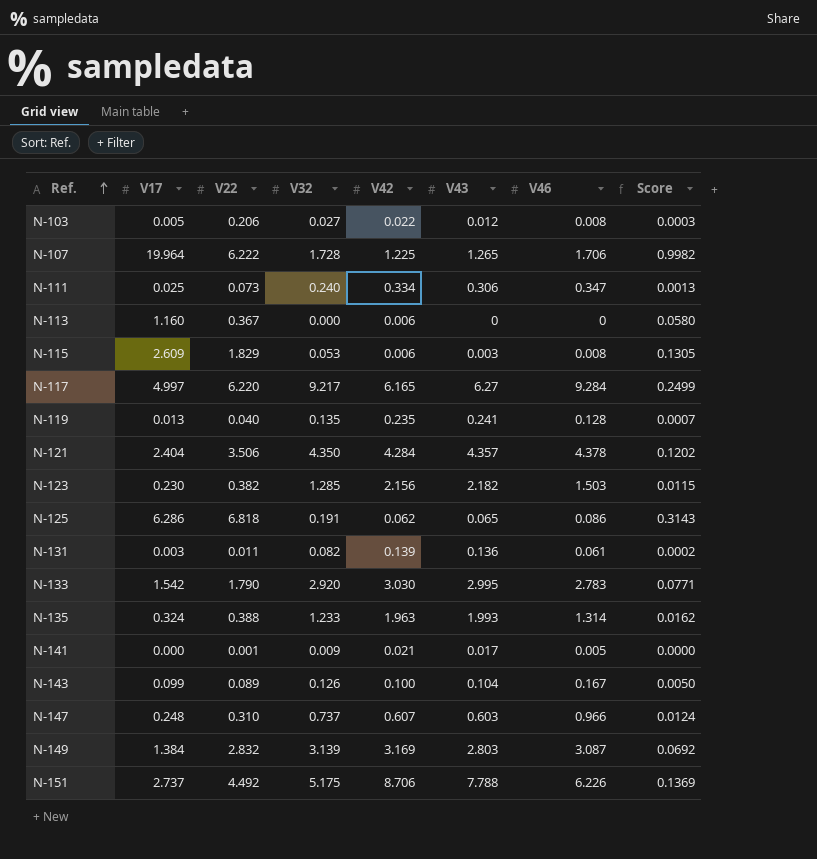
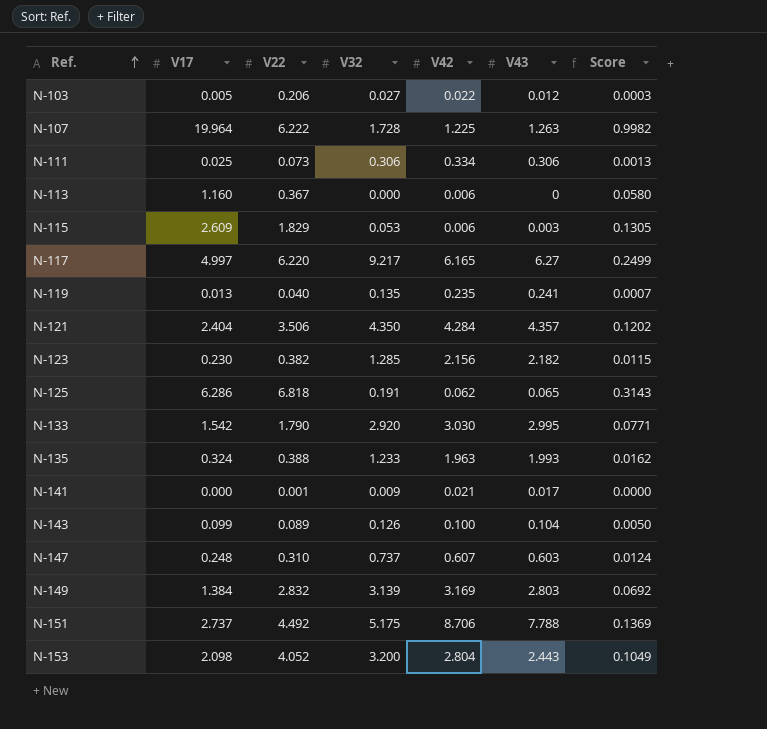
column V46 | position: 7 -> none
row N-131: 0.003 | 0.011 | 0.082 | 0.139 | 0.136 | 0.061 | 0.0002 -> none
N-107 | V43: 1.265 -> 1.263
N-111 | V32: 0.240 -> 0.306
row N-153: none -> 2.098 | 4.052 | 3.200 | 2.804 | 2.443 | 0.1049

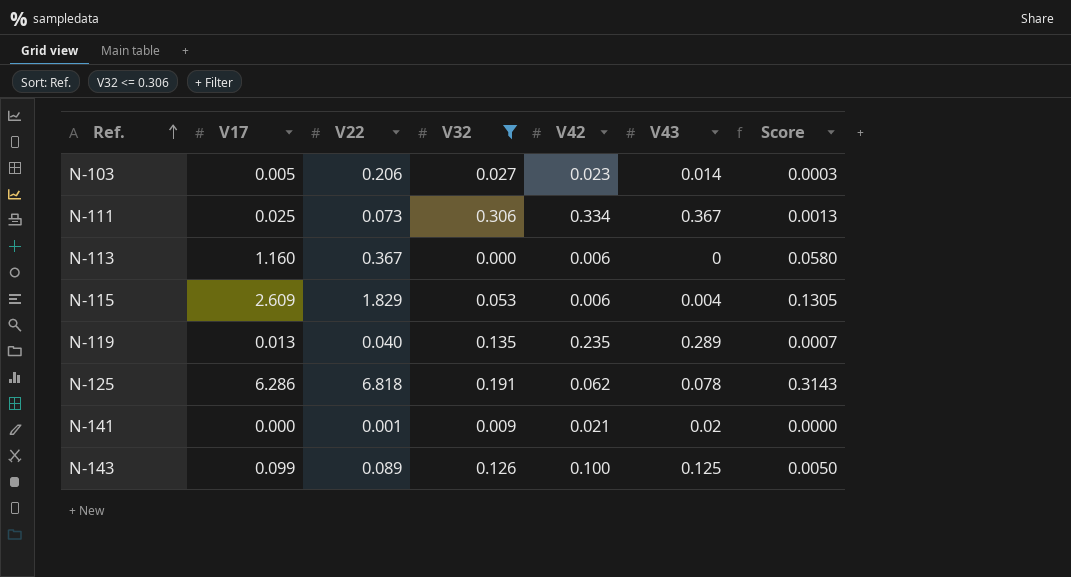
filter: none -> V32 <= 0.306
N-103 | V42: 0.022 -> 0.023
N-103 | V43: 0.012 -> 0.014
N-111 | V43: 0.306 -> 0.367
N-115 | V43: 0.003 -> 0.004
N-119 | V43: 0.241 -> 0.289
N-125 | V43: 0.065 -> 0.078
N-141 | V43: 0.017 -> 0.02
N-143 | V43: 0.104 -> 0.125

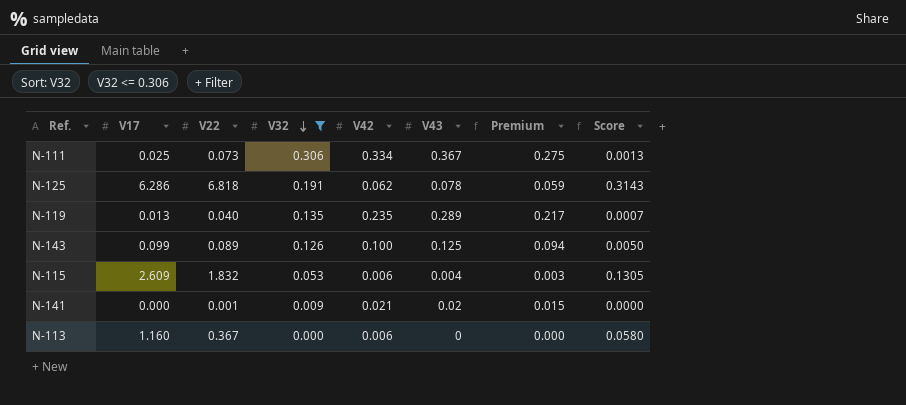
row order: Ref. ascending -> V32 descending
column Premium | formula: none -> [V43] * 0.75
row N-103: 0.005 | 0.206 | 0.027 | 0.023 | 0.014 | 0.0003 -> none
N-115 | V22: 1.829 -> 1.832

